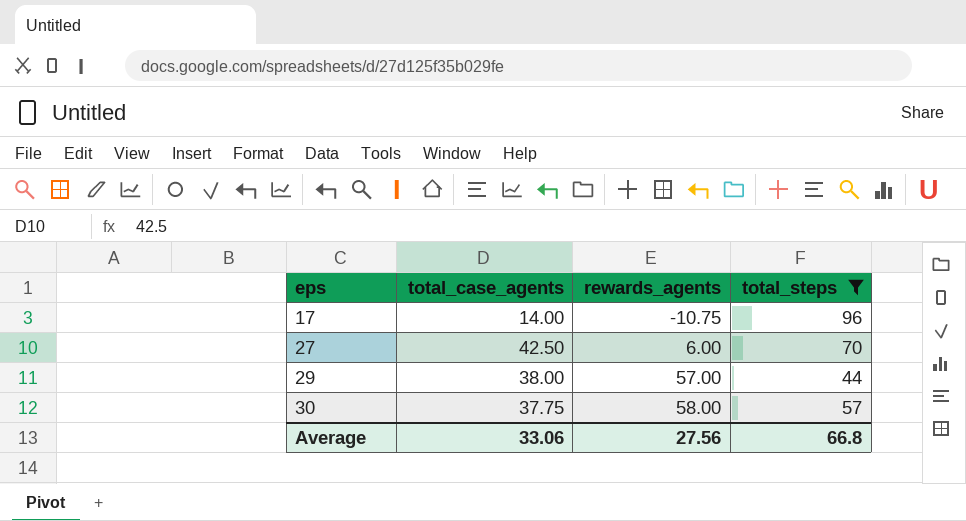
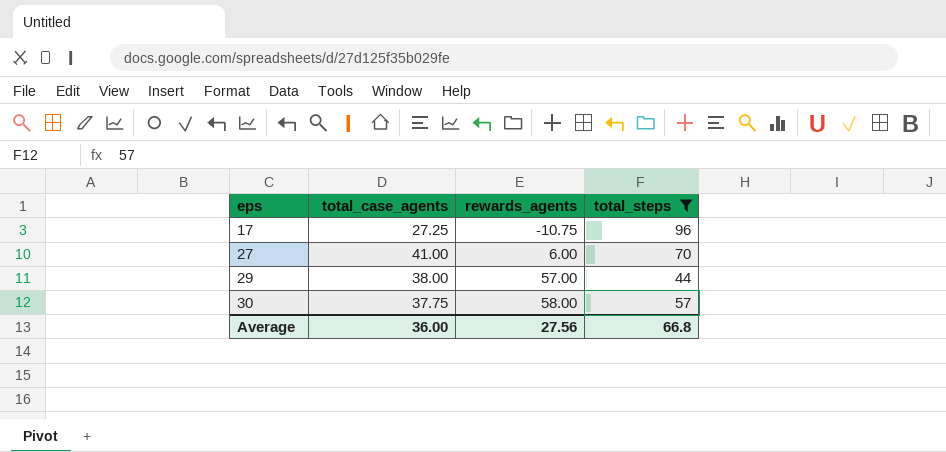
17 | total_case_agents: 14.00 -> 27.25
27 | total_case_agents: 42.50 -> 41.00
Average | total_case_agents: 33.06 -> 36.00

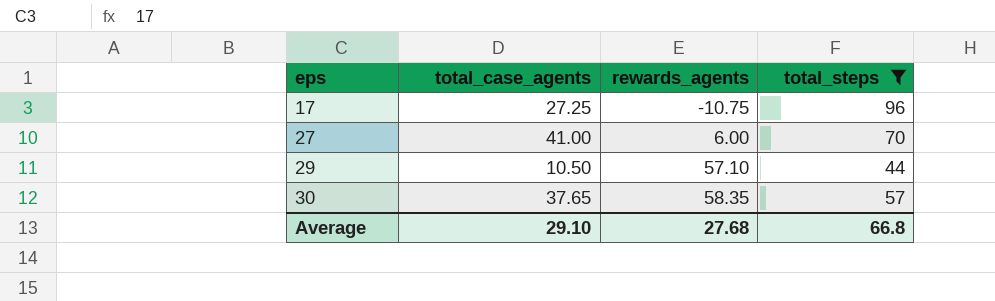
29 | total_case_agents: 38.00 -> 10.50
29 | rewards_agents: 57.00 -> 57.10
30 | total_case_agents: 37.75 -> 37.65
30 | rewards_agents: 58.00 -> 58.35
Average | total_case_agents: 36.00 -> 29.10
Average | rewards_agents: 27.56 -> 27.68

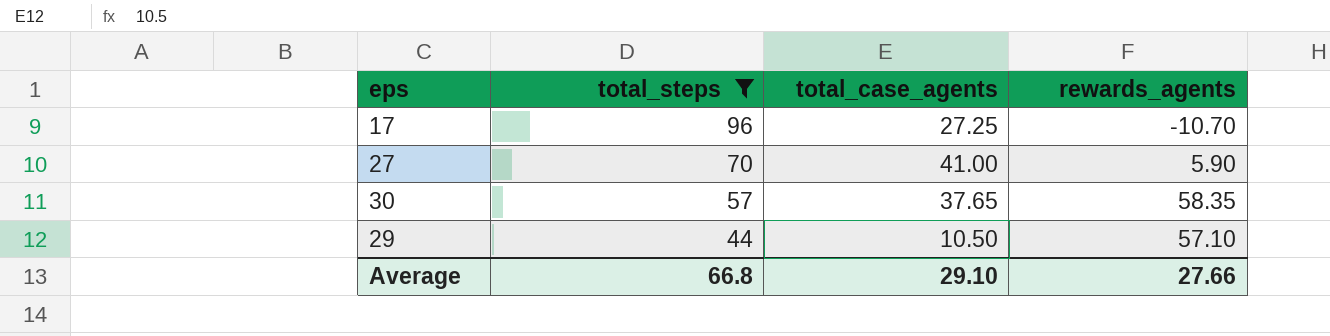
row order: eps ascending -> total_steps descending
column total_steps | position: 4 -> 2
17 | rewards_agents: -10.75 -> -10.70
27 | rewards_agents: 6.00 -> 5.90
Average | rewards_agents: 27.68 -> 27.66

